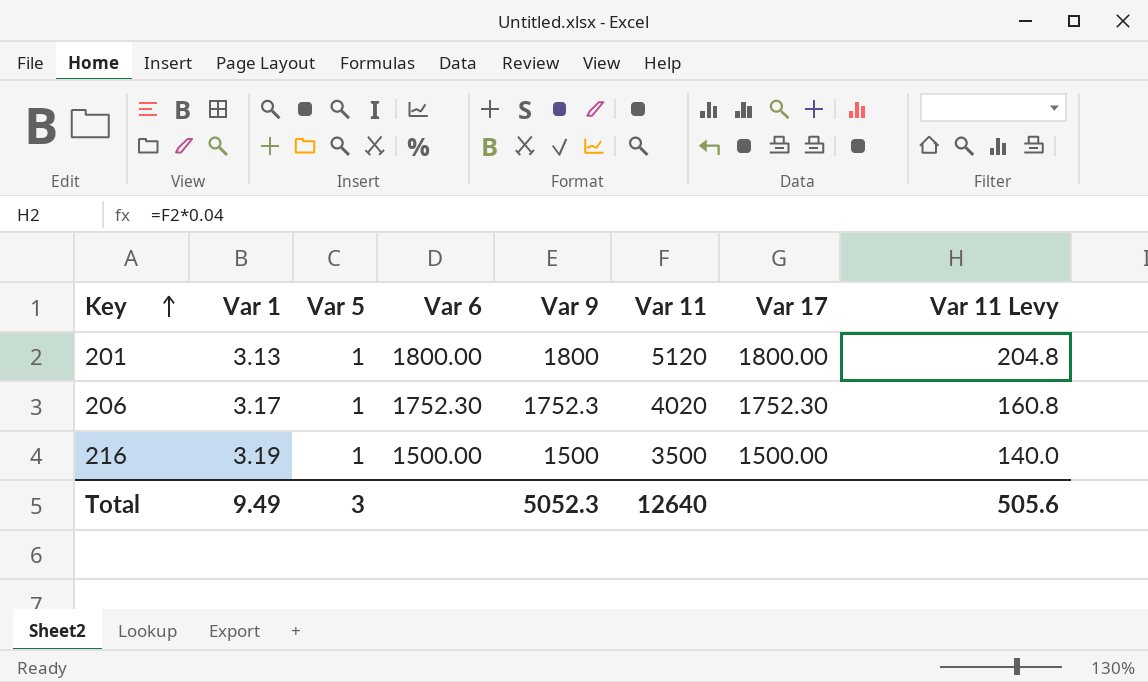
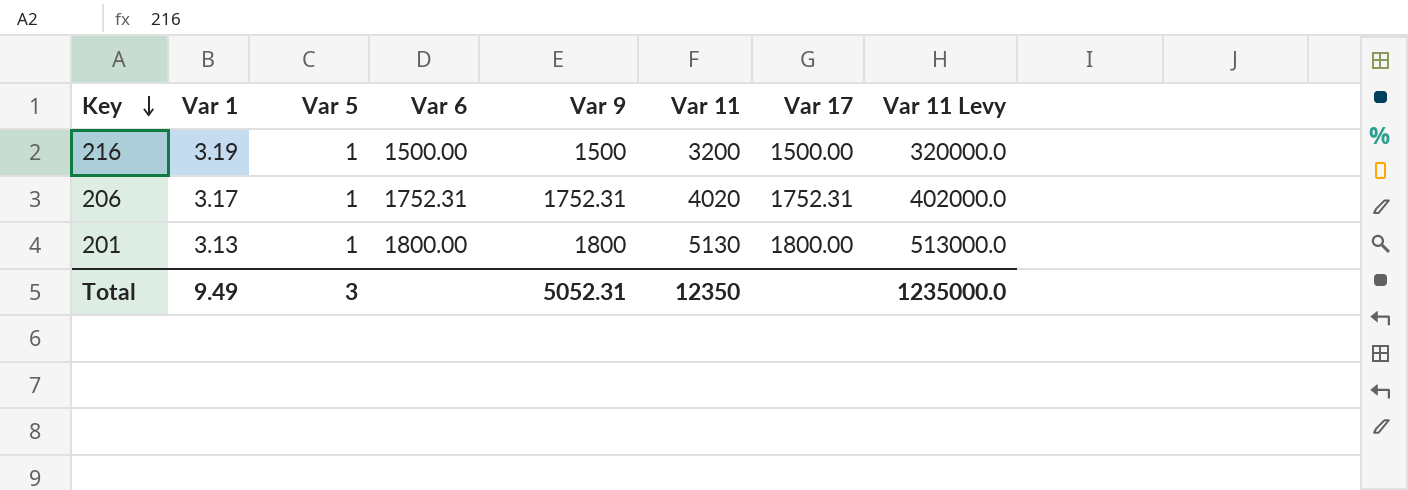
row order: Key ascending -> Key descending
column Var 11 Levy | formula: [Var 11] * 0.04 -> [Var 11] * 100
216 | Var 11: 3500 -> 3200
206 | Var 6: 1752.30 -> 1752.31
206 | Var 9: 1752.3 -> 1752.31
206 | Var 17: 1752.30 -> 1752.31
201 | Var 11: 5120 -> 5130
Total | Var 9: 5052.3 -> 5052.31
Total | Var 11: 12640 -> 12350
Total | Var 11 Levy: 505.6 -> 1235000.0

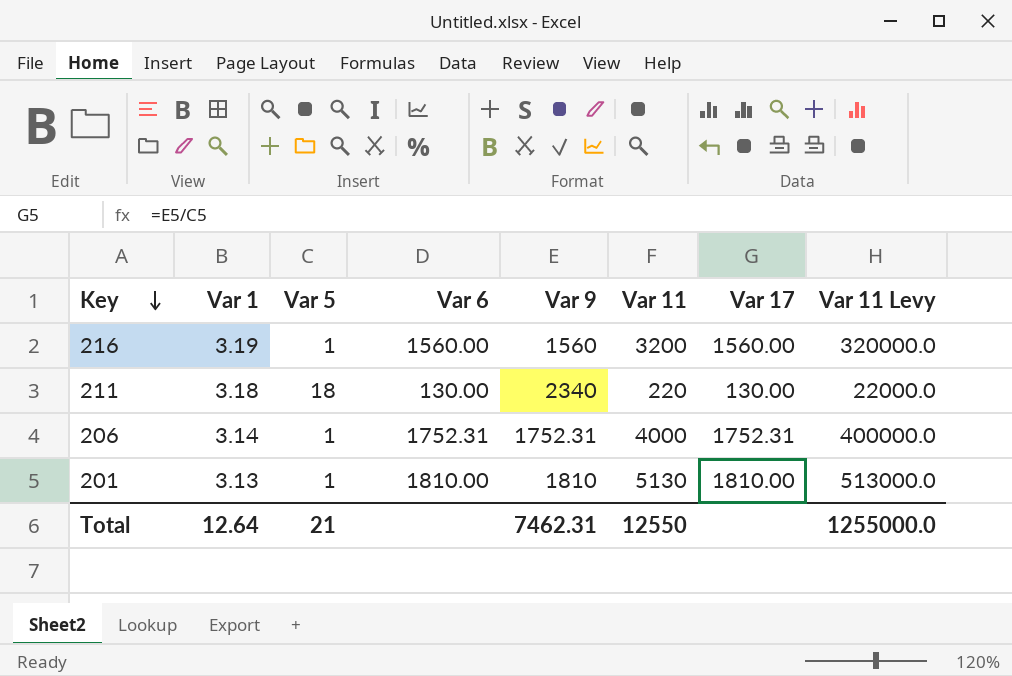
216 | Var 6: 1500.00 -> 1560.00
216 | Var 9: 1500 -> 1560
216 | Var 17: 1500.00 -> 1560.00
row 211: none -> 3.18 | 18 | 130.00 | 2340 | 220 | 130.00 | 22000.0
206 | Var 1: 3.17 -> 3.14
206 | Var 11: 4020 -> 4000
206 | Var 11 Levy: 402000.0 -> 400000.0
201 | Var 6: 1800.00 -> 1810.00
201 | Var 9: 1800 -> 1810
201 | Var 17: 1800.00 -> 1810.00
Total | Var 1: 9.49 -> 12.64
Total | Var 5: 3 -> 21
Total | Var 9: 5052.31 -> 7462.31
Total | Var 11: 12350 -> 12550
Total | Var 11 Levy: 1235000.0 -> 1255000.0

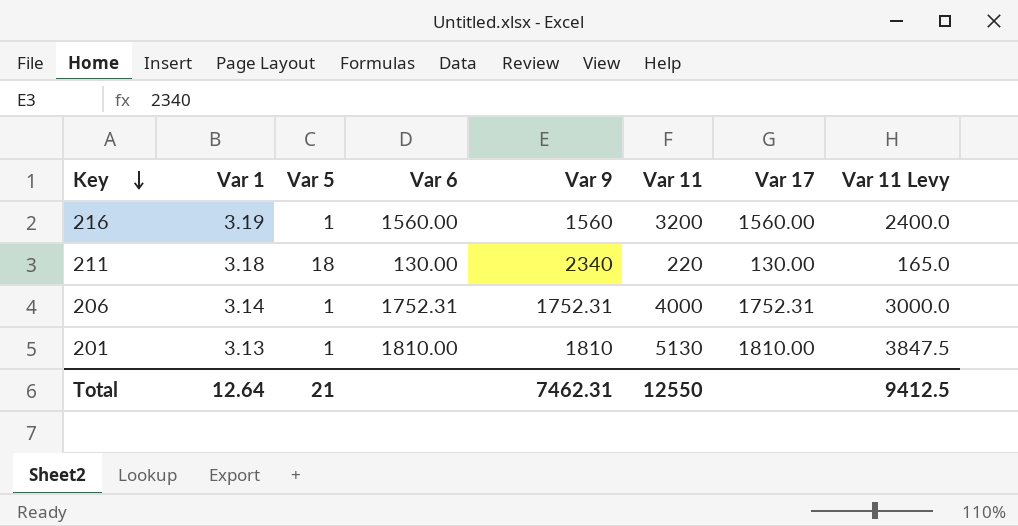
column Var 11 Levy | formula: [Var 11] * 100 -> [Var 11] * 0.75
Total | Var 11 Levy: 1255000.0 -> 9412.5

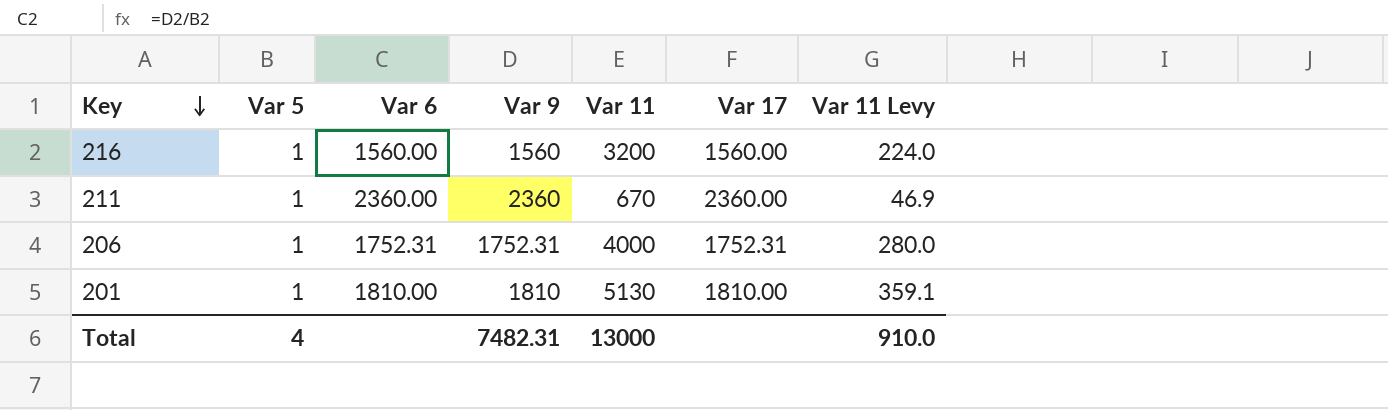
column Var 1 | position: 2 -> none
column Var 11 Levy | formula: [Var 11] * 0.75 -> [Var 11] * 0.07
211 | Var 5: 18 -> 1
211 | Var 6: 130.00 -> 2360.00
211 | Var 9: 2340 -> 2360
211 | Var 11: 220 -> 670
211 | Var 17: 130.00 -> 2360.00
Total | Var 5: 21 -> 4
Total | Var 9: 7462.31 -> 7482.31
Total | Var 11: 12550 -> 13000
Total | Var 11 Levy: 9412.5 -> 910.0

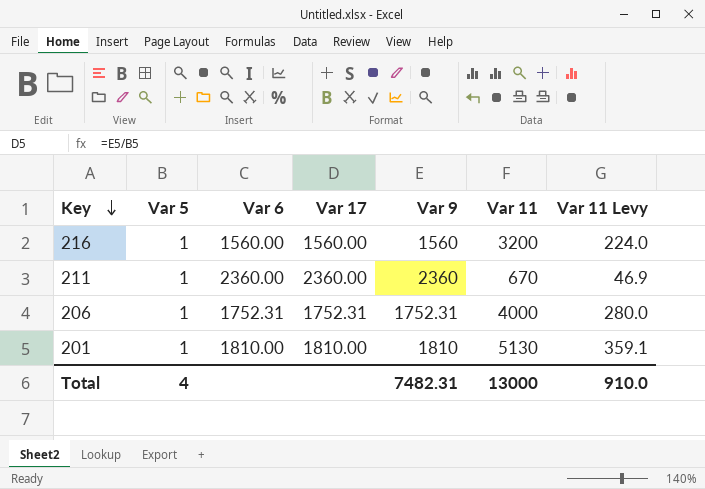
column Var 17 | position: 6 -> 4

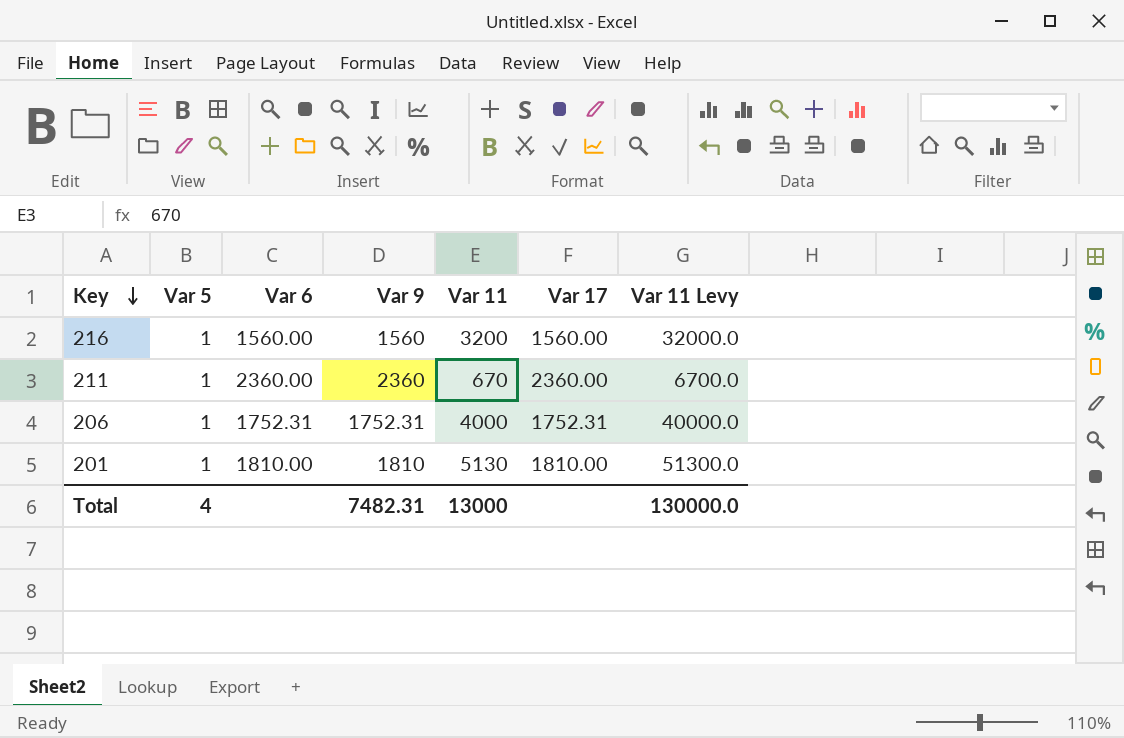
column Var 17 | position: 4 -> 6
column Var 11 Levy | formula: [Var 11] * 0.07 -> [Var 11] * 10
Total | Var 11 Levy: 910.0 -> 130000.0

